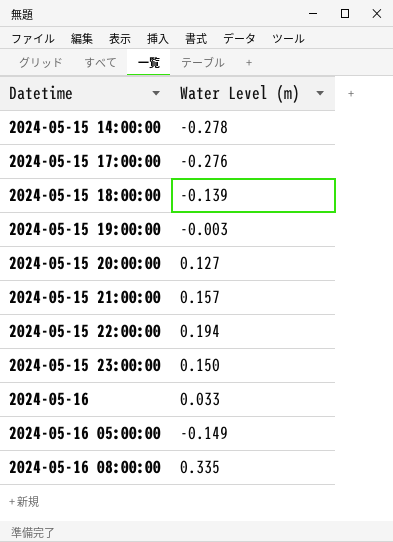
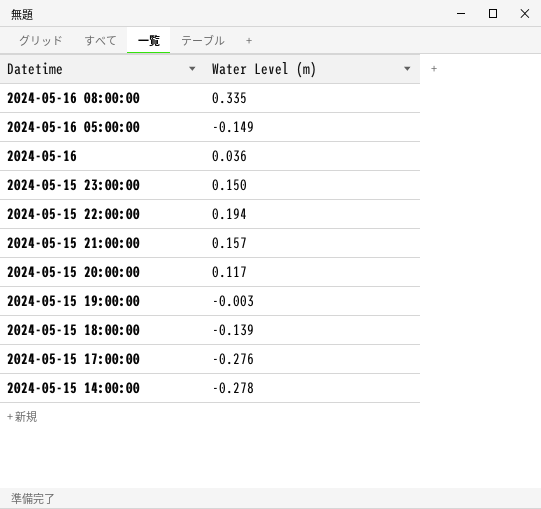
row order: Datetime ascending -> Datetime descending
2024-05-16 | Water Level (m): 0.033 -> 0.036
2024-05-15 20:00:00 | Water Level (m): 0.127 -> 0.117

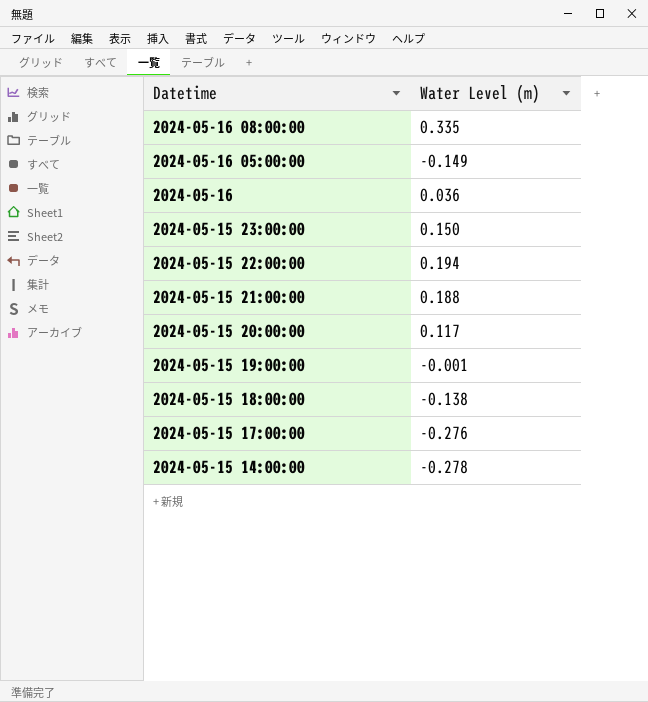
2024-05-15 21:00:00 | Water Level (m): 0.157 -> 0.188
2024-05-15 19:00:00 | Water Level (m): -0.003 -> -0.001
2024-05-15 18:00:00 | Water Level (m): -0.139 -> -0.138

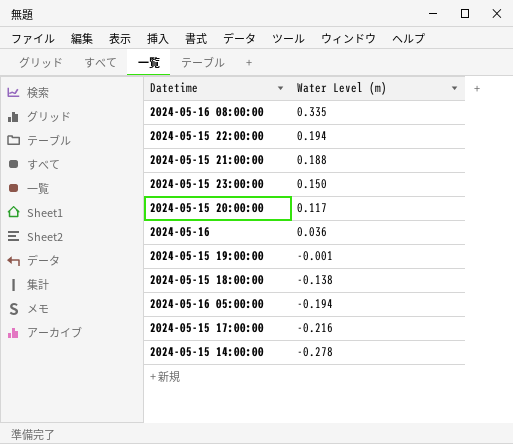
row order: Datetime descending -> Water Level (m) descending
2024-05-16 05:00:00 | Water Level (m): -0.149 -> -0.194
2024-05-15 17:00:00 | Water Level (m): -0.276 -> -0.216

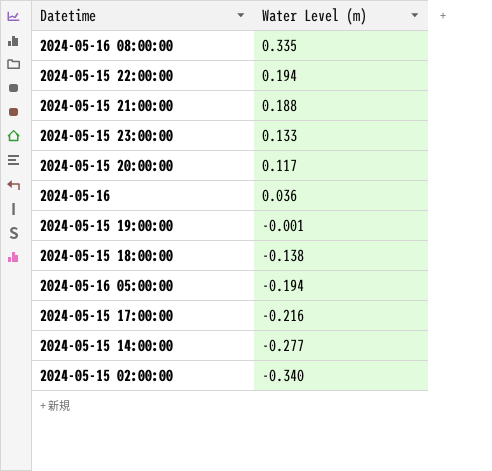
2024-05-15 23:00:00 | Water Level (m): 0.150 -> 0.133
2024-05-15 14:00:00 | Water Level (m): -0.278 -> -0.277
row 2024-05-15 02:00:00: none -> -0.340

